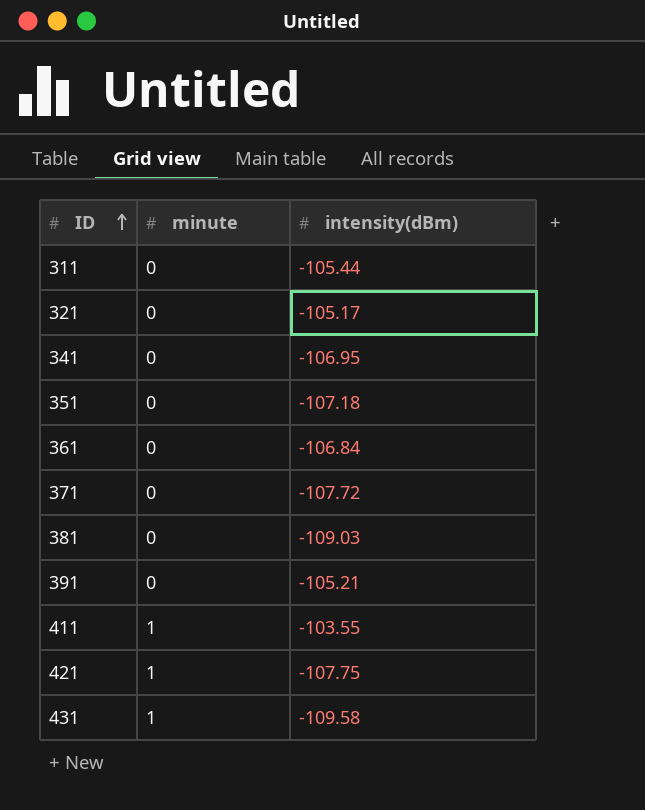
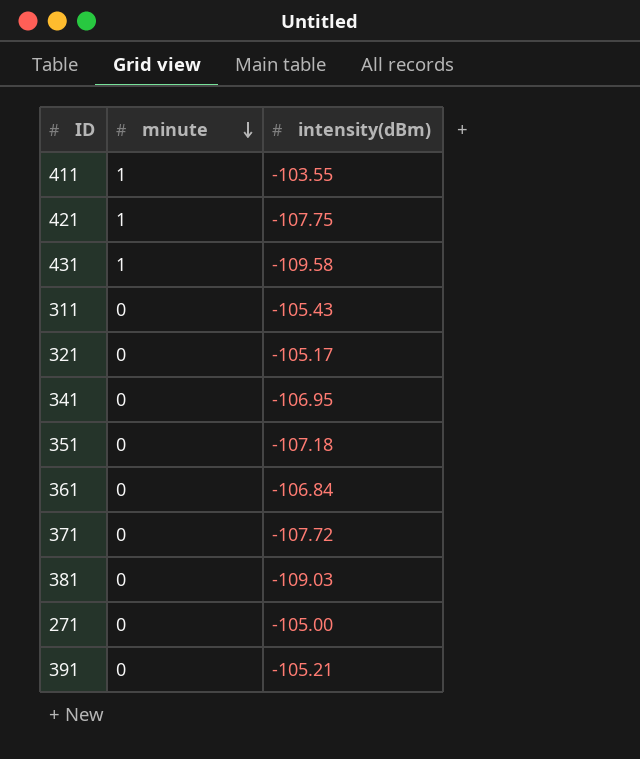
row order: ID ascending -> minute descending
311 | intensity(dBm): -105.44 -> -105.43
row 271: none -> 0 | -105.00

